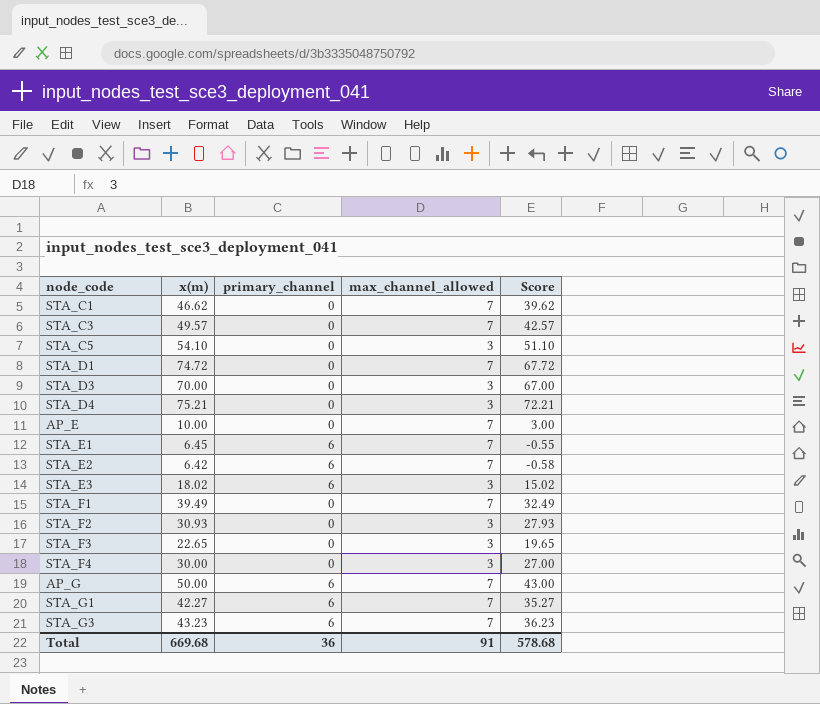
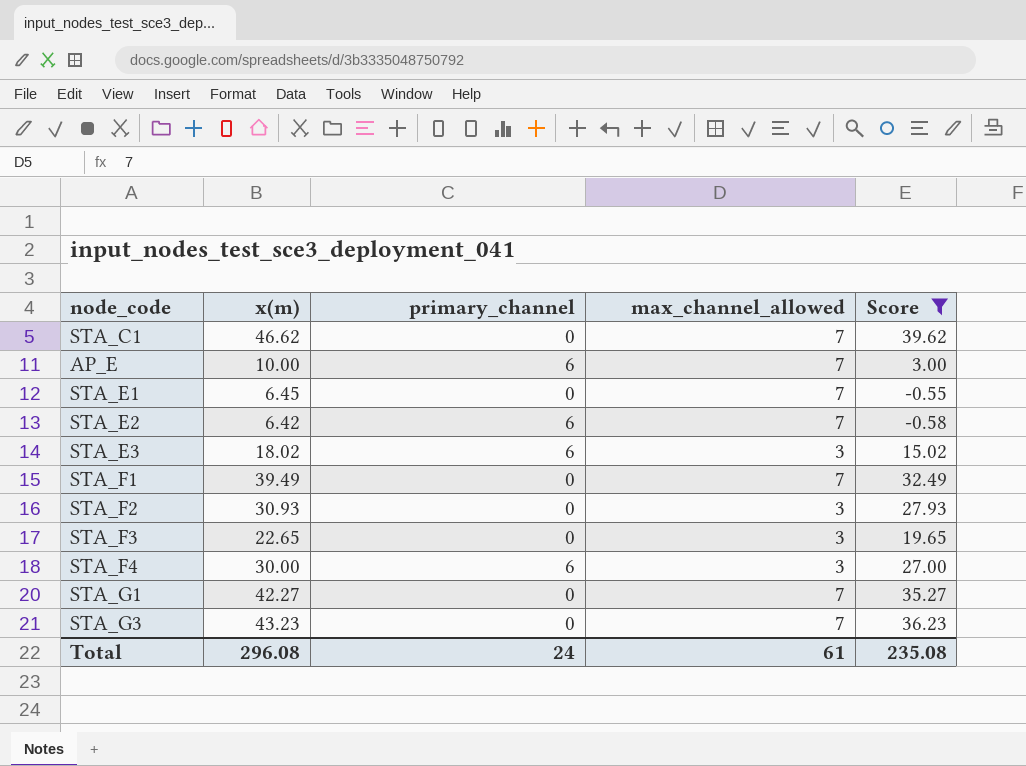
filter: none -> Score <= 39.62
AP_E | primary_channel: 0 -> 6
STA_E1 | primary_channel: 6 -> 0
STA_F4 | primary_channel: 0 -> 6
STA_G1 | primary_channel: 6 -> 0
STA_G3 | primary_channel: 6 -> 0
Total | x(m): 669.68 -> 296.08
Total | primary_channel: 36 -> 24
Total | max_channel_allowed: 91 -> 61
Total | Score: 578.68 -> 235.08

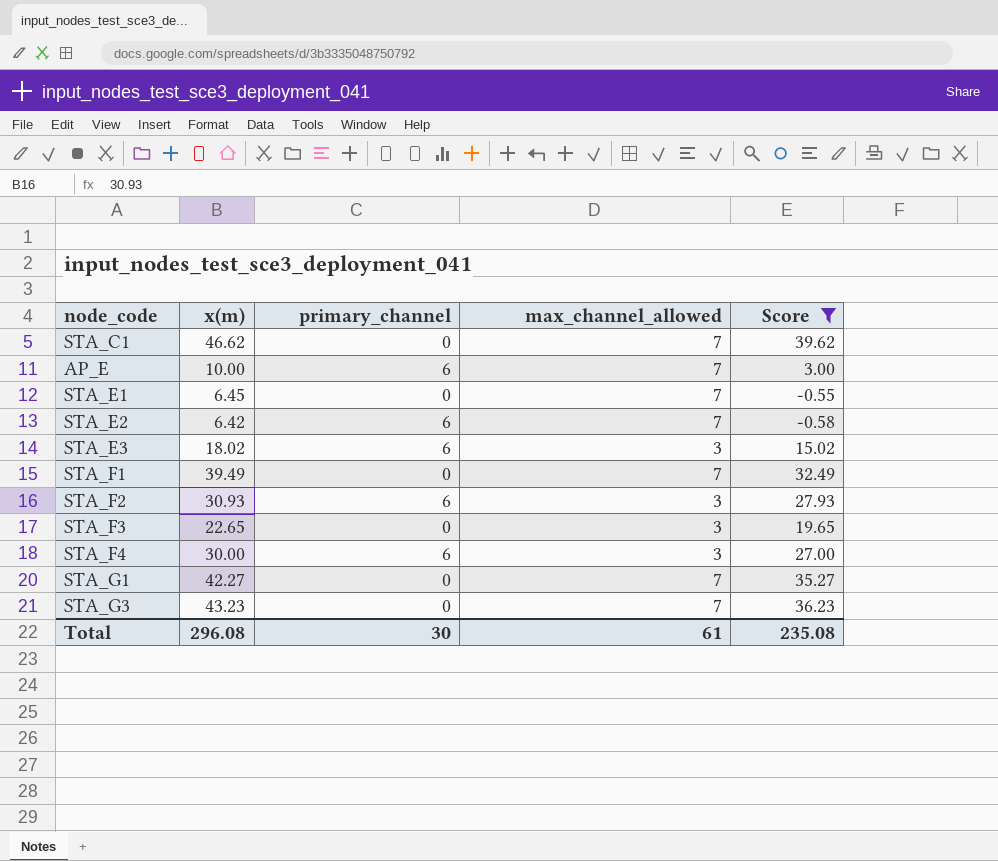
STA_F2 | primary_channel: 0 -> 6
Total | primary_channel: 24 -> 30

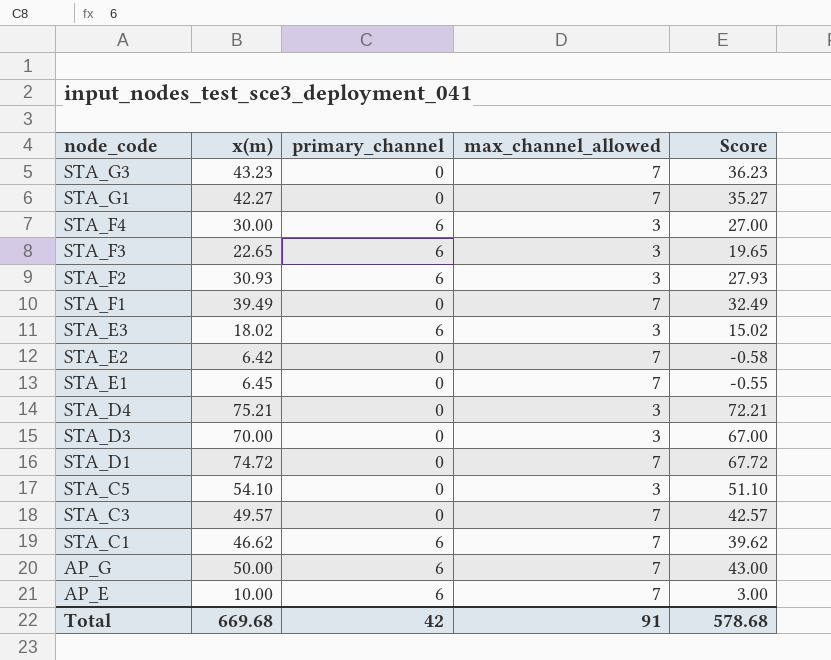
filter: Score <= 39.62 -> none
row order: none -> node_code descending
STA_F3 | primary_channel: 0 -> 6
STA_E2 | primary_channel: 6 -> 0
STA_C1 | primary_channel: 0 -> 6
Total | x(m): 296.08 -> 669.68
Total | primary_channel: 30 -> 42
Total | max_channel_allowed: 61 -> 91
Total | Score: 235.08 -> 578.68

